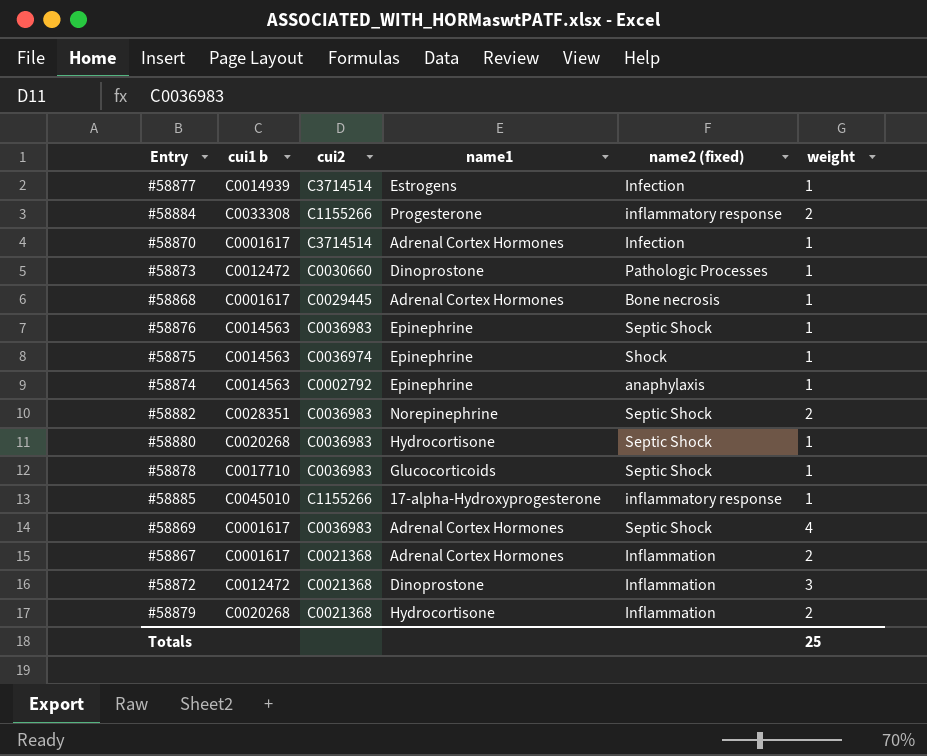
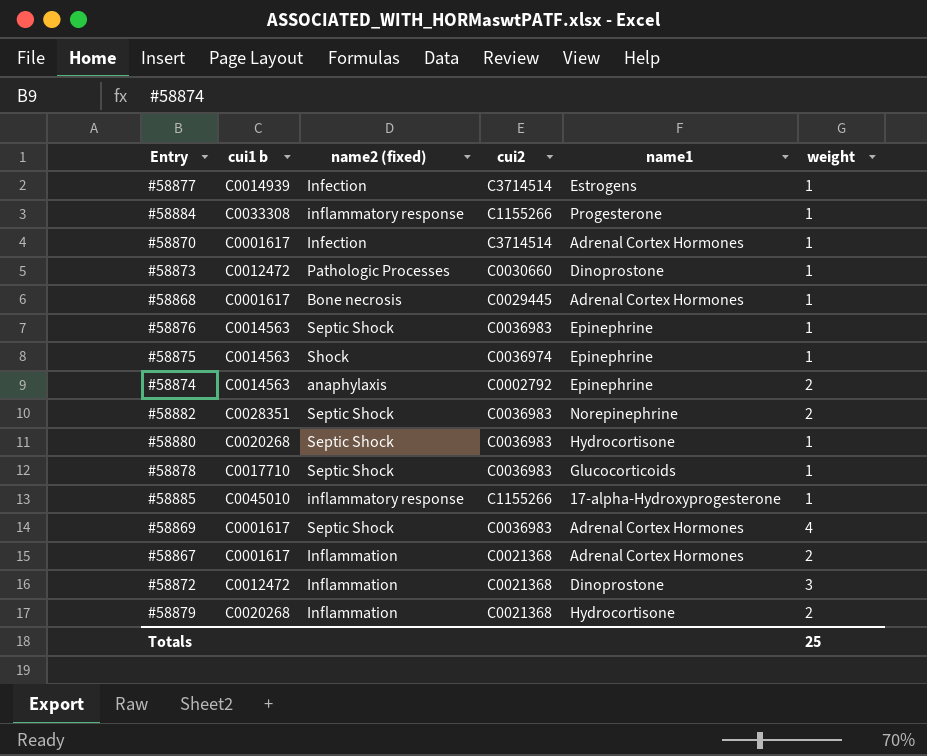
column name2 (fixed) | position: 5 -> 3
#58884 | weight: 2 -> 1
#58874 | weight: 1 -> 2

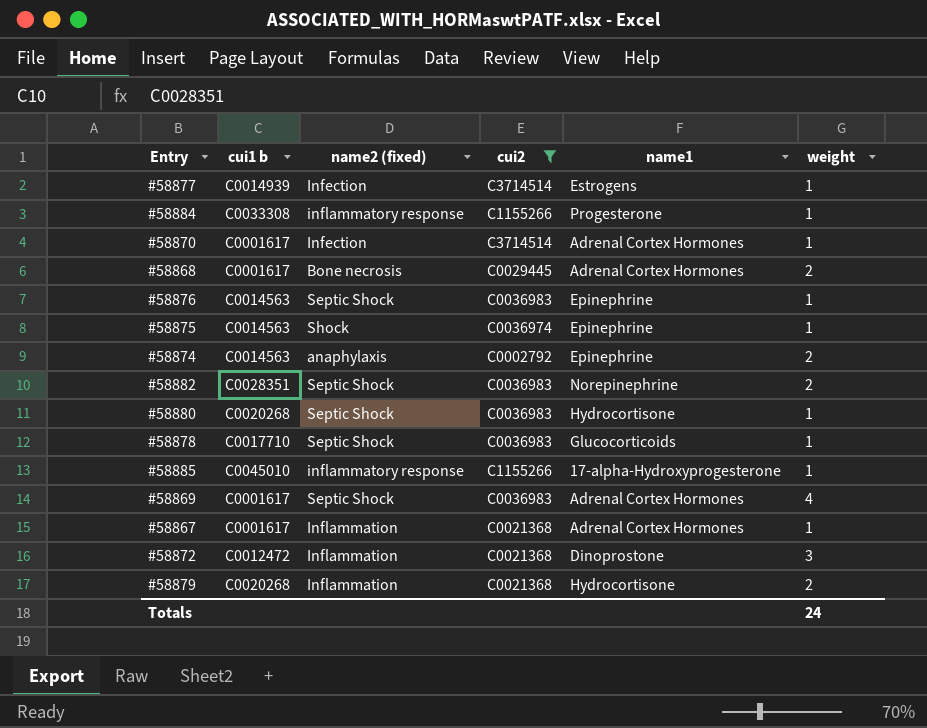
filter: none -> cui2 != C0030660
#58868 | weight: 1 -> 2
#58867 | weight: 2 -> 1
Totals | weight: 25 -> 24

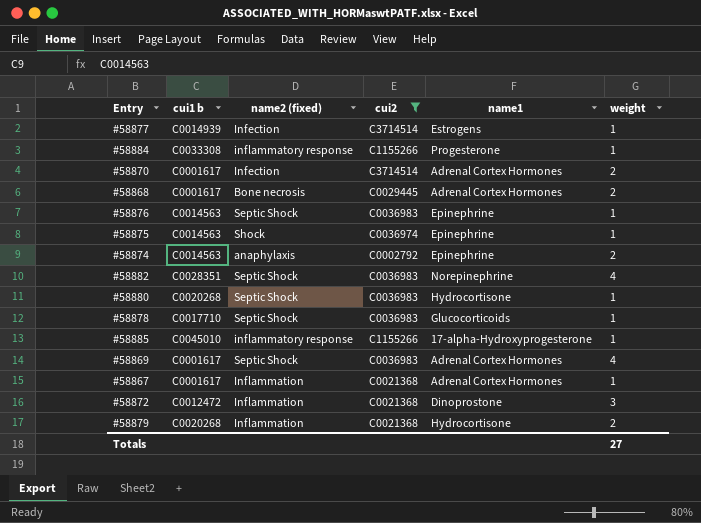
#58870 | weight: 1 -> 2
#58882 | weight: 2 -> 4
Totals | weight: 24 -> 27

